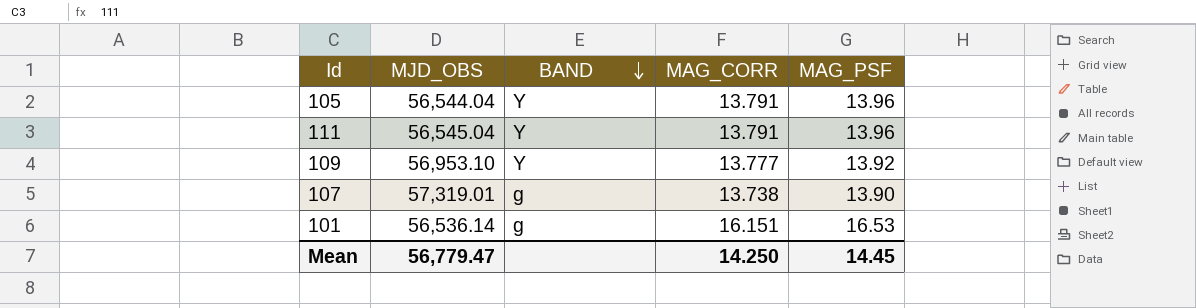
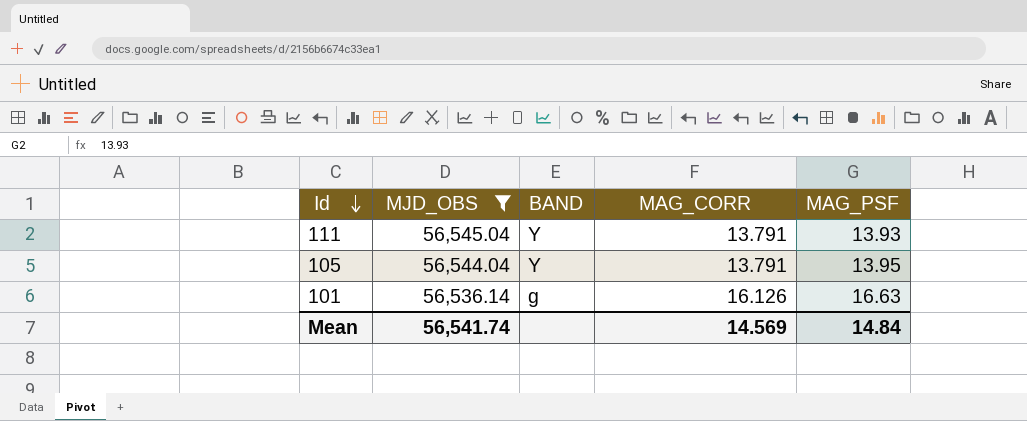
filter: none -> MJD_OBS <= 56,545.04
row order: BAND descending -> Id descending
111 | MAG_PSF: 13.96 -> 13.93
105 | MAG_PSF: 13.96 -> 13.95
101 | MAG_CORR: 16.151 -> 16.126
101 | MAG_PSF: 16.53 -> 16.63
Mean | MJD_OBS: 56,779.47 -> 56,541.74
Mean | MAG_CORR: 14.250 -> 14.569
Mean | MAG_PSF: 14.45 -> 14.84

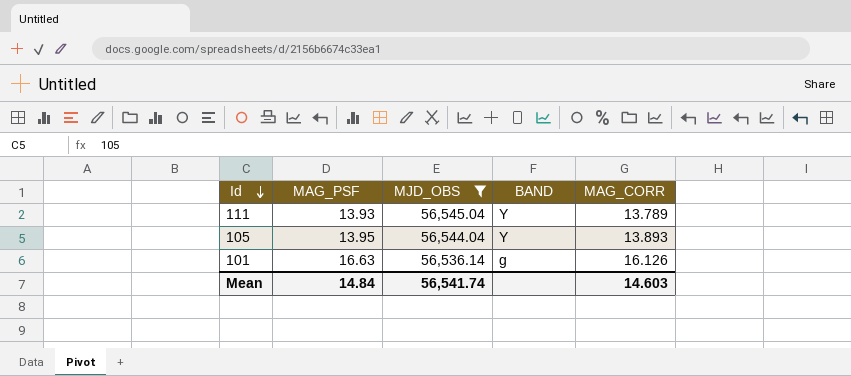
column MAG_PSF | position: 5 -> 2
111 | MAG_CORR: 13.791 -> 13.789
105 | MAG_CORR: 13.791 -> 13.893
Mean | MAG_CORR: 14.569 -> 14.603

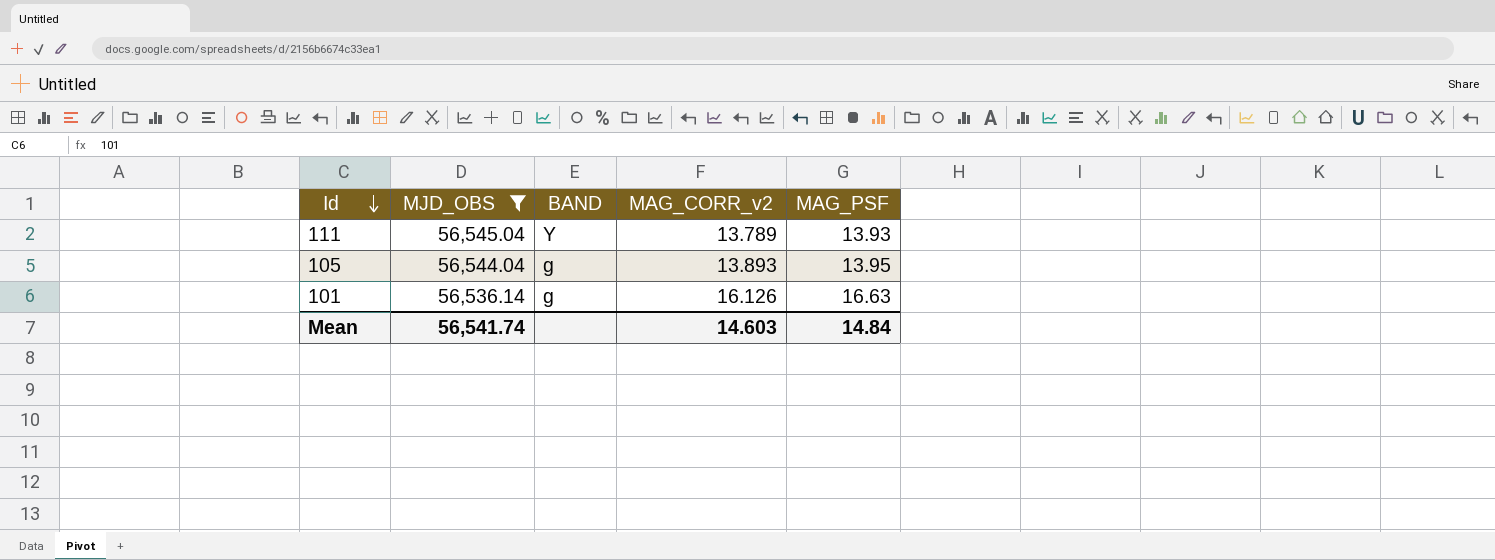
column name: MAG_CORR -> MAG_CORR_v2
column MAG_PSF | position: 2 -> 5
105 | BAND: Y -> g

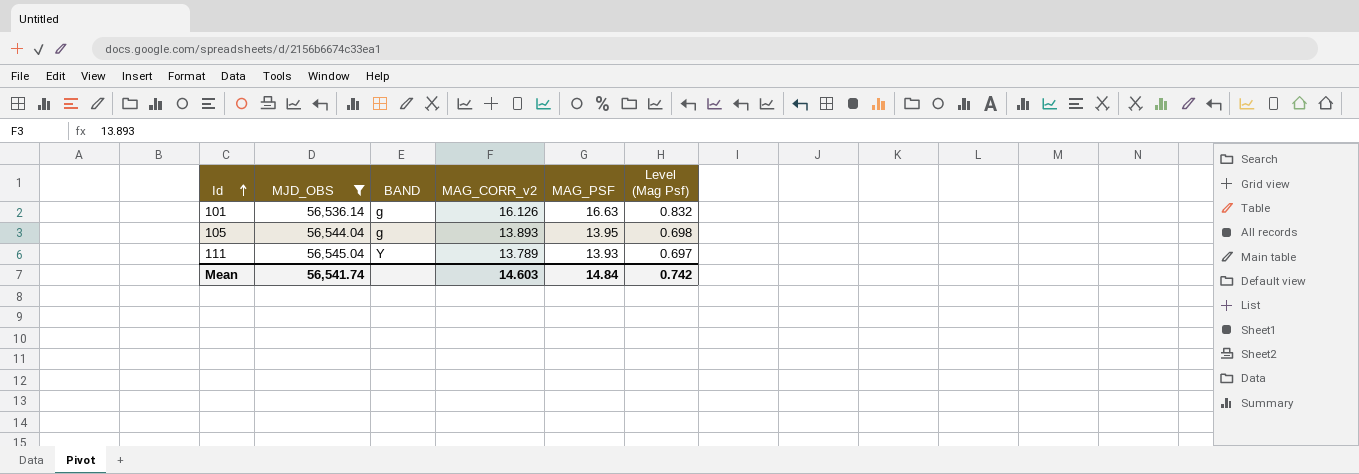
row order: Id descending -> Id ascending
column Level (Mag Psf) | formula: none -> [MAG_PSF] * 0.05

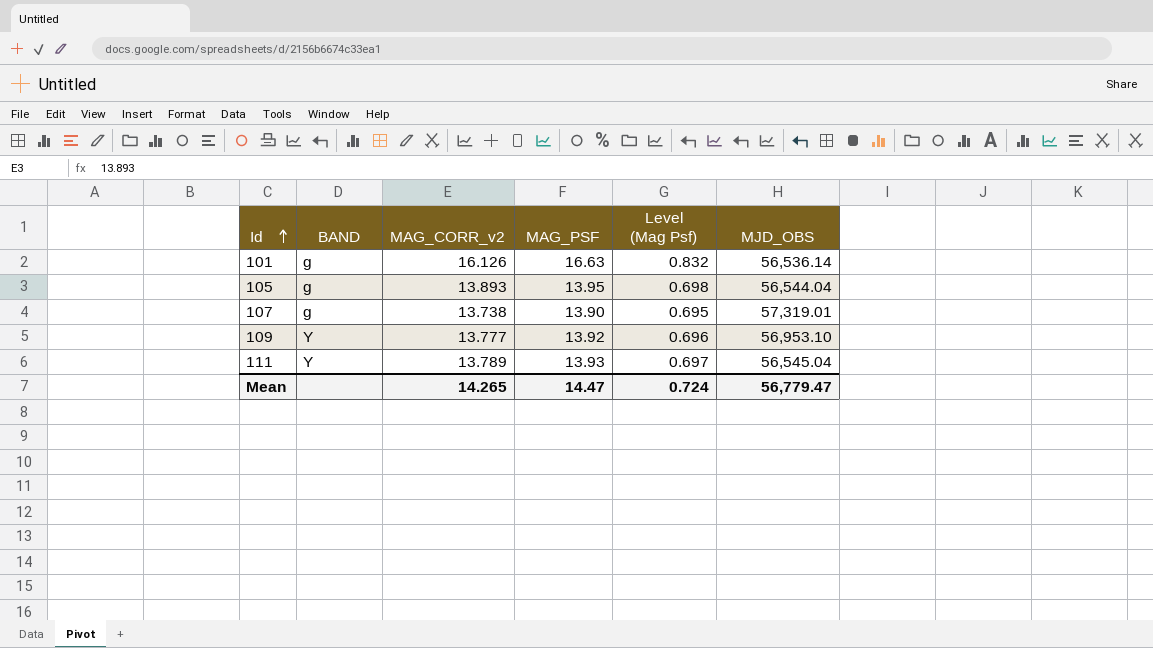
filter: MJD_OBS <= 56,545.04 -> none
column MJD_OBS | position: 2 -> 6
Mean | MAG_CORR_v2: 14.603 -> 14.265
Mean | MAG_PSF: 14.84 -> 14.47
Mean | Level (Mag Psf): 0.742 -> 0.724
Mean | MJD_OBS: 56,541.74 -> 56,779.47

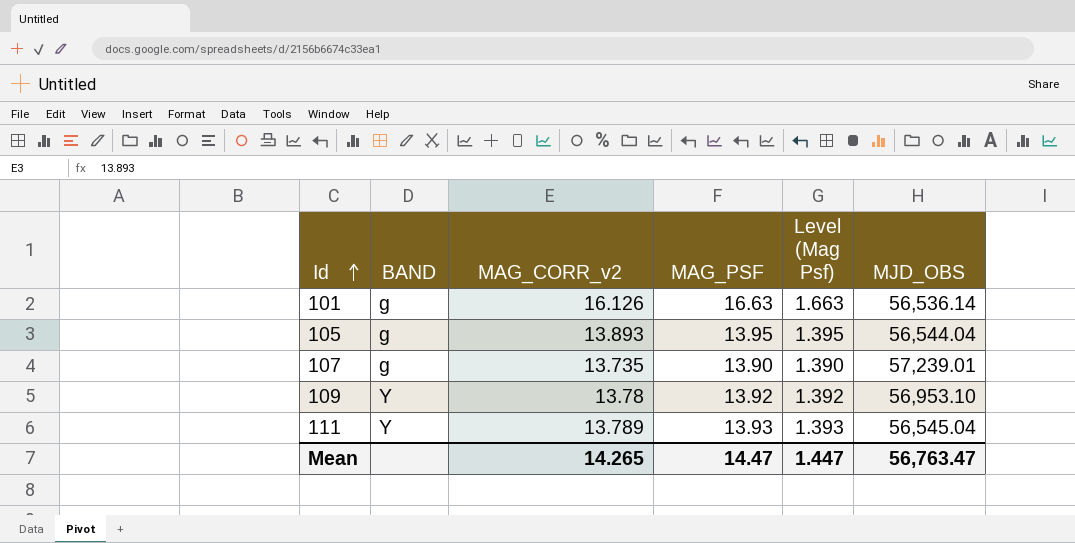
column Level (Mag Psf) | formula: [MAG_PSF] * 0.05 -> [MAG_PSF] * 0.1
107 | MAG_CORR_v2: 13.738 -> 13.735
107 | MJD_OBS: 57,319.01 -> 57,239.01
109 | MAG_CORR_v2: 13.777 -> 13.78
Mean | Level (Mag Psf): 0.724 -> 1.447
Mean | MJD_OBS: 56,779.47 -> 56,763.47

